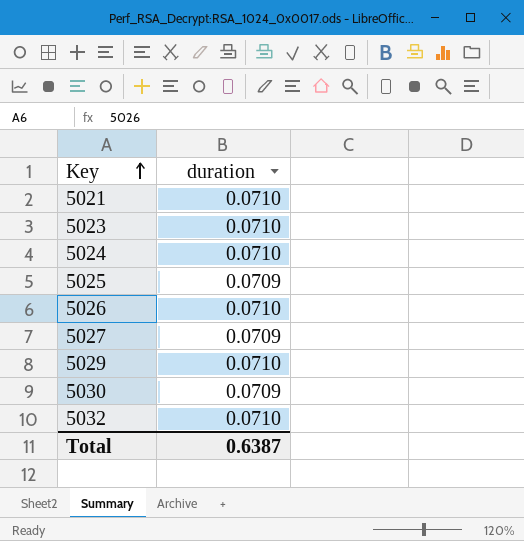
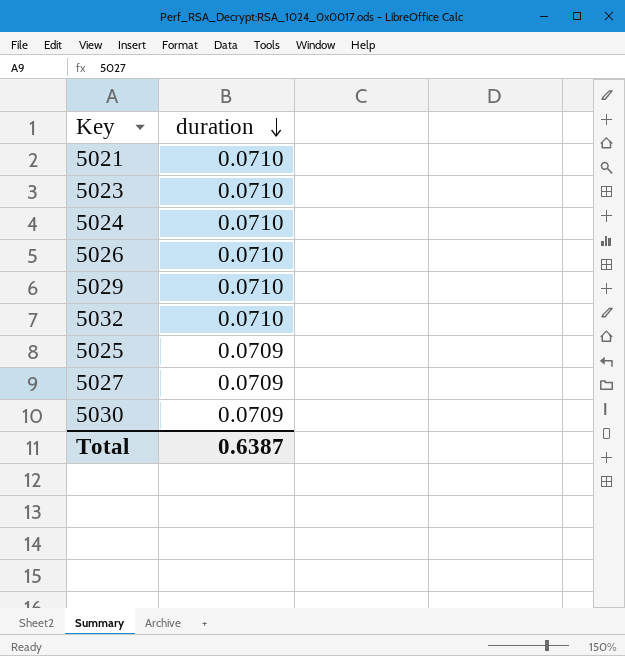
row order: Key ascending -> duration descending

